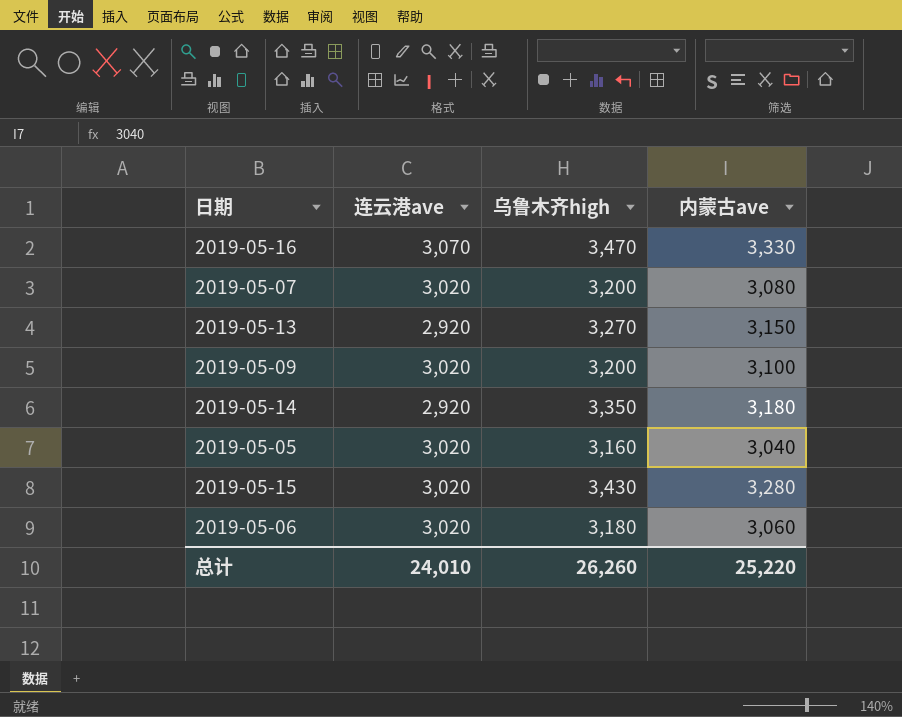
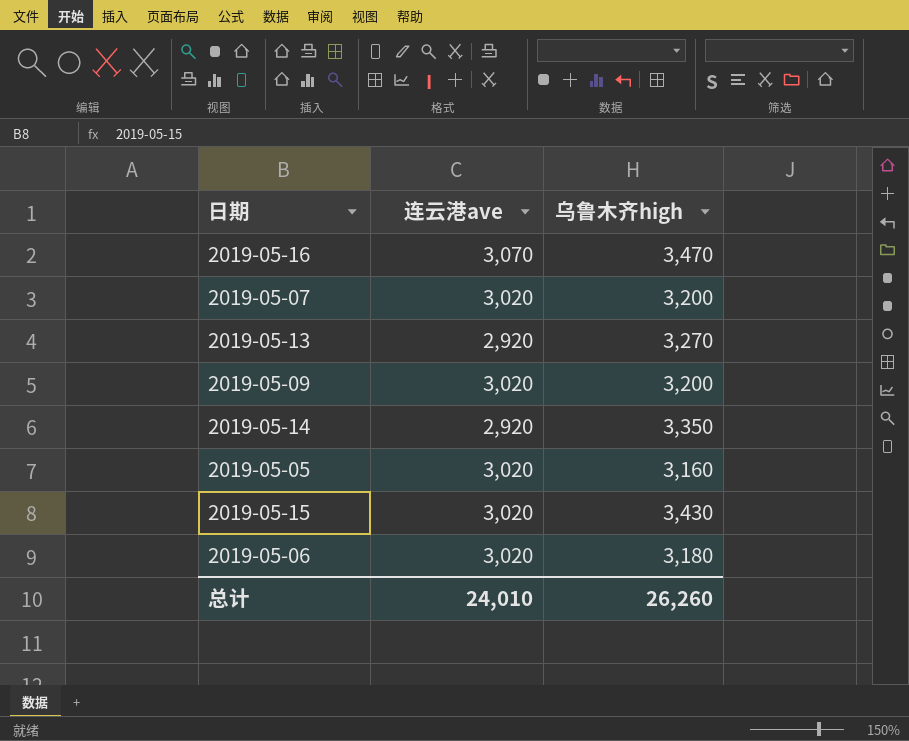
column 内蒙古ave | position: 4 -> none

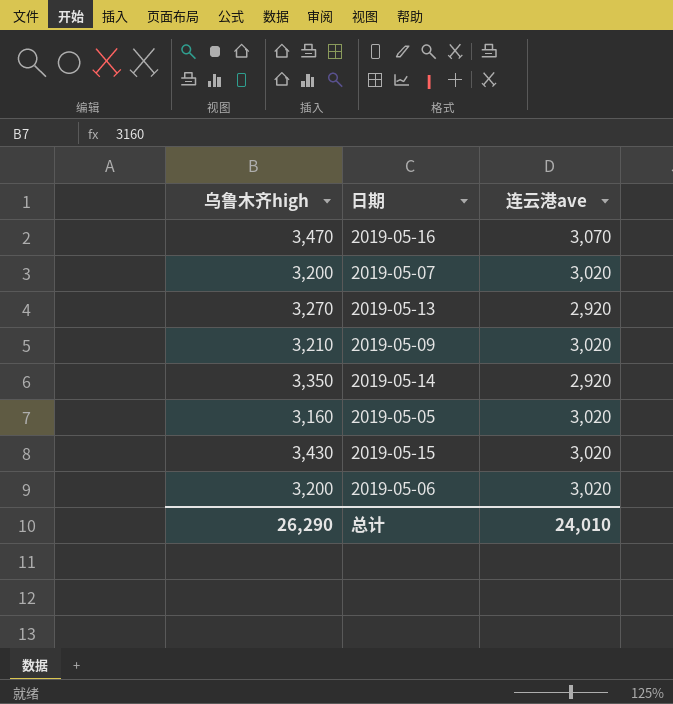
column 乌鲁木齐high | position: 3 -> 1
2019-05-09 | 乌鲁木齐high: 3,200 -> 3,210
2019-05-06 | 乌鲁木齐high: 3,180 -> 3,200
总计 | 乌鲁木齐high: 26,260 -> 26,290

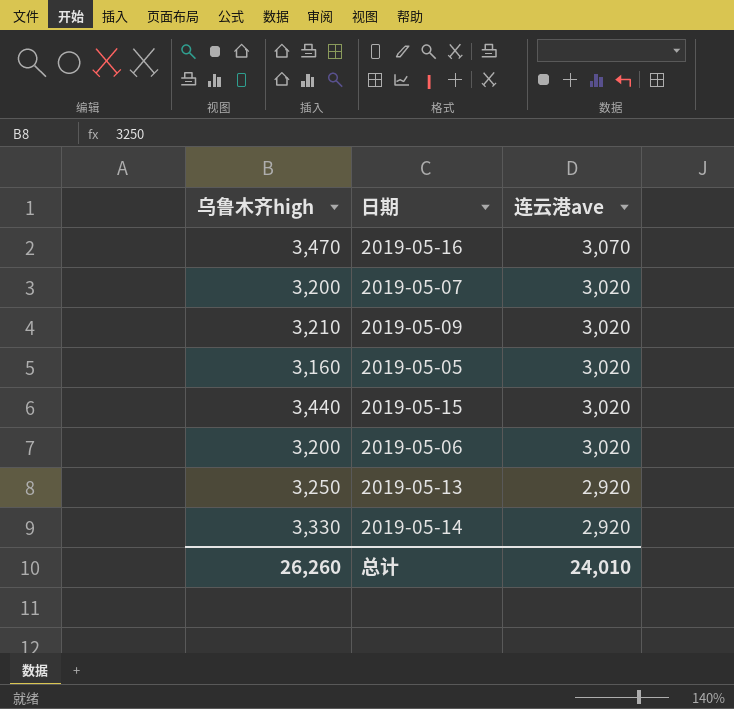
row order: none -> 连云港ave descending
2019-05-15 | 乌鲁木齐high: 3,430 -> 3,440
2019-05-13 | 乌鲁木齐high: 3,270 -> 3,250
2019-05-14 | 乌鲁木齐high: 3,350 -> 3,330
总计 | 乌鲁木齐high: 26,290 -> 26,260

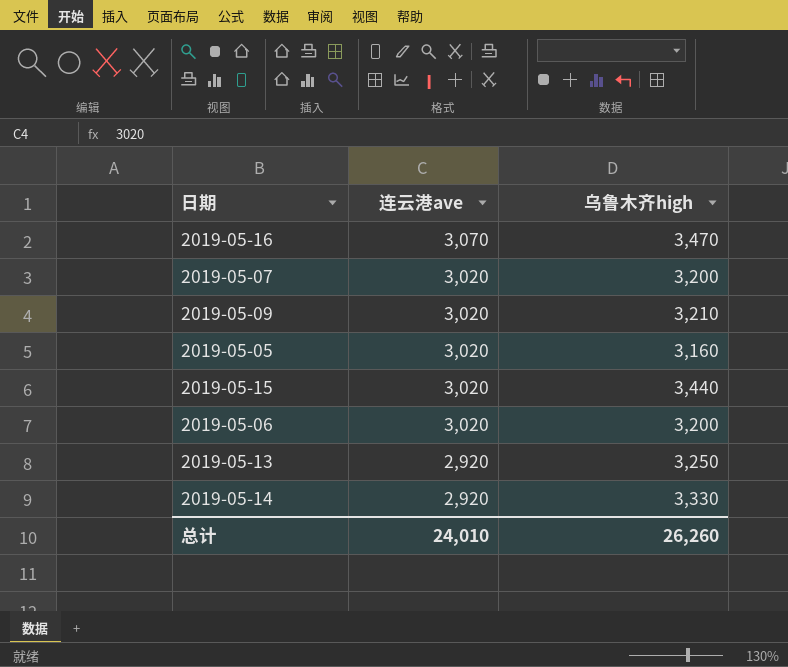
column 乌鲁木齐high | position: 1 -> 3

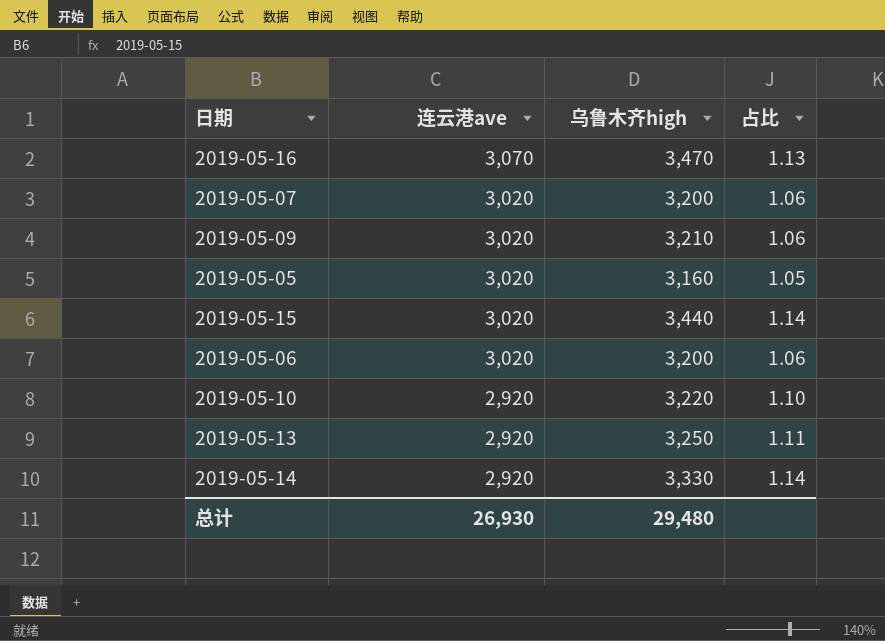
column 占比 | formula: none -> [乌鲁木齐high] / [连云港ave]
row 2019-05-10: none -> 2,920 | 3,220 | 1.10
总计 | 连云港ave: 24,010 -> 26,930
总计 | 乌鲁木齐high: 26,260 -> 29,480

